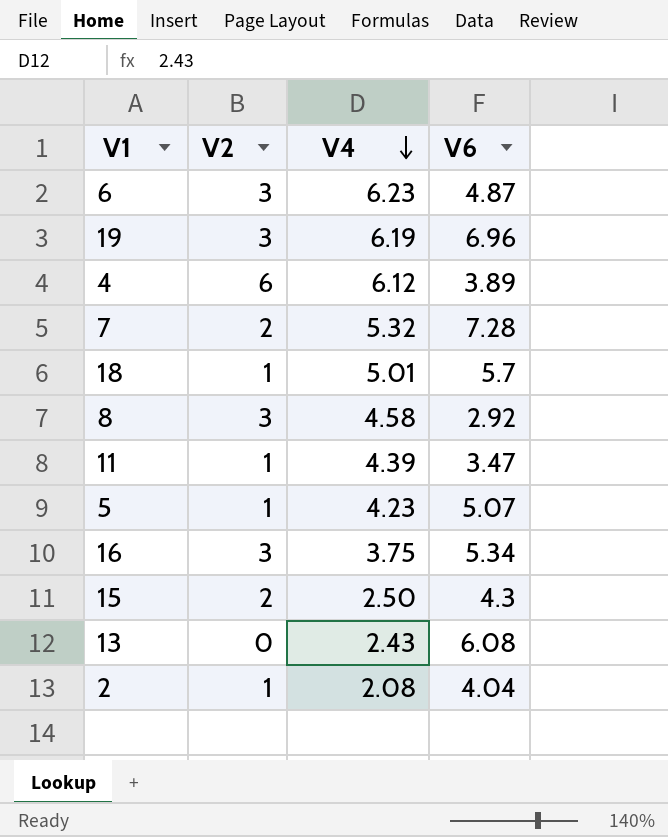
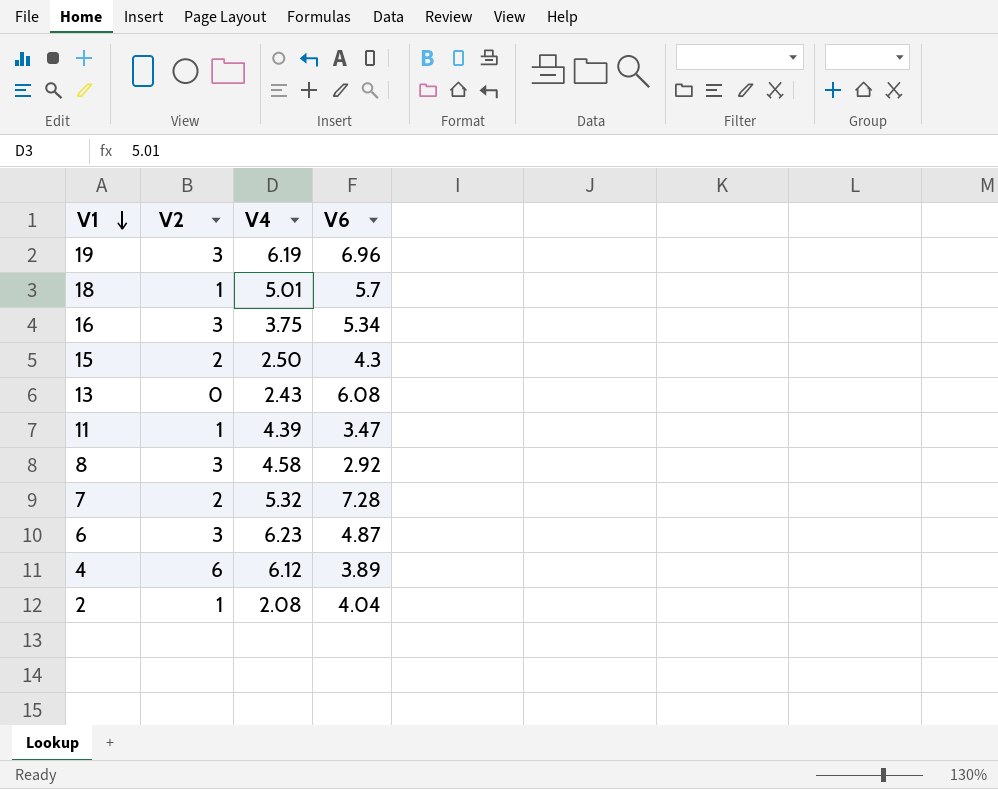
row order: V4 descending -> V1 descending
row 5: 1 | 4.23 | 5.07 -> none

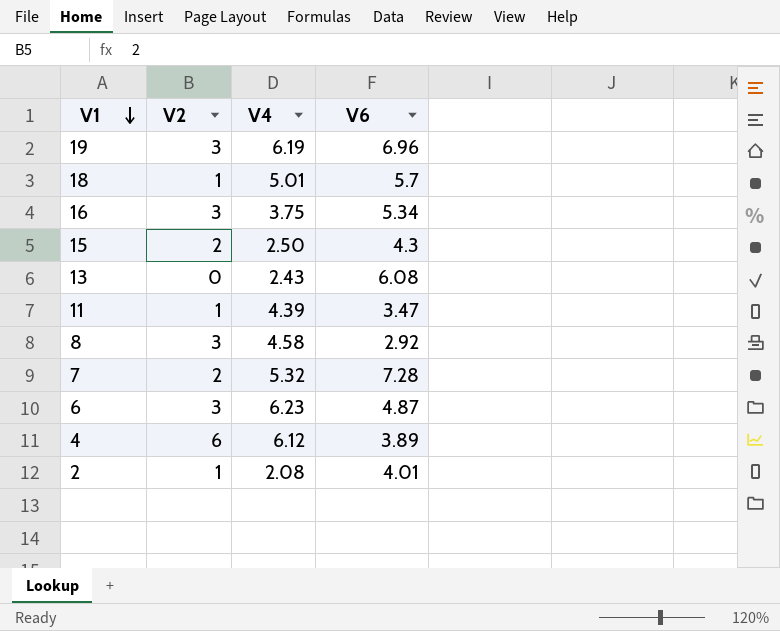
2 | V6: 4.04 -> 4.01

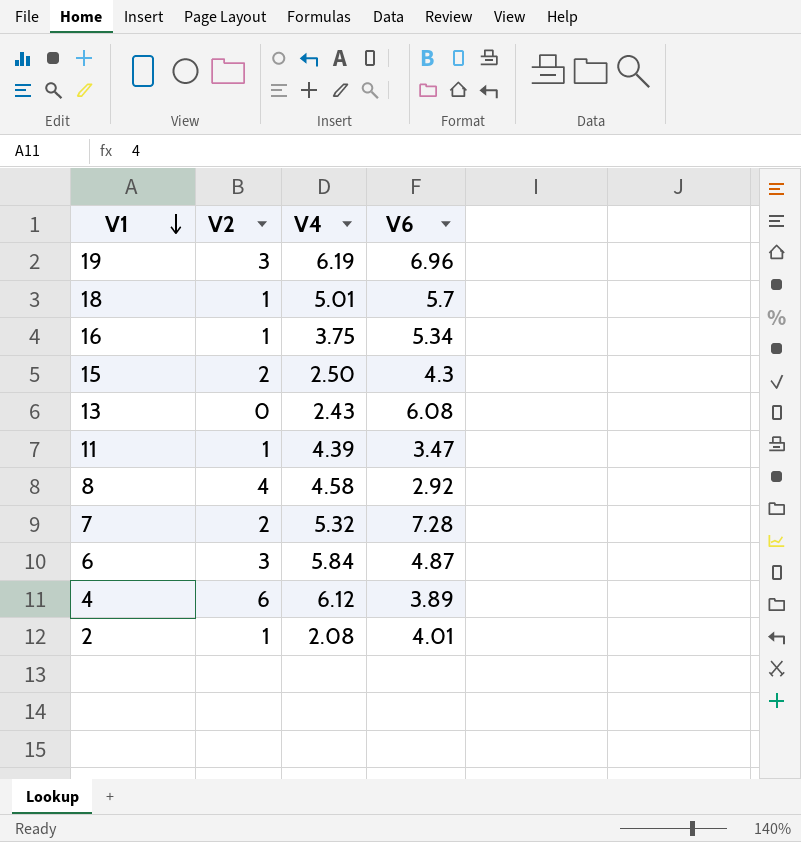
16 | V2: 3 -> 1
8 | V2: 3 -> 4
6 | V4: 6.23 -> 5.84

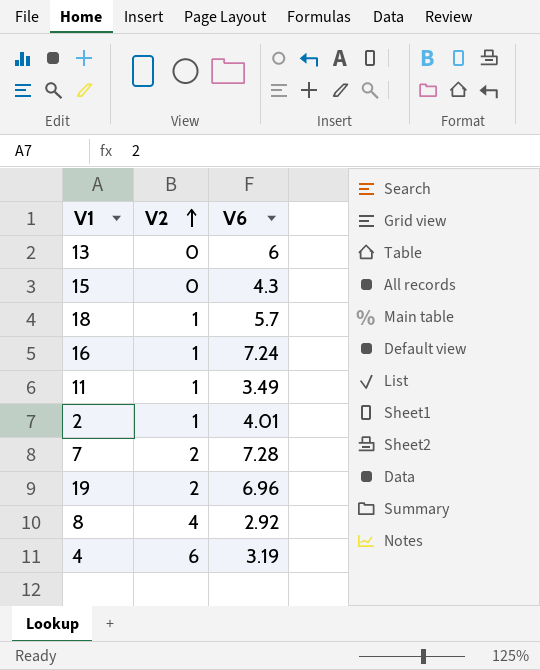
row order: V1 descending -> V2 ascending
column V4 | position: 3 -> none
row 6: 3 | 5.84 | 4.87 -> none
13 | V6: 6.08 -> 6
15 | V2: 2 -> 0
16 | V6: 5.34 -> 7.24
11 | V6: 3.47 -> 3.49
19 | V2: 3 -> 2
4 | V6: 3.89 -> 3.19

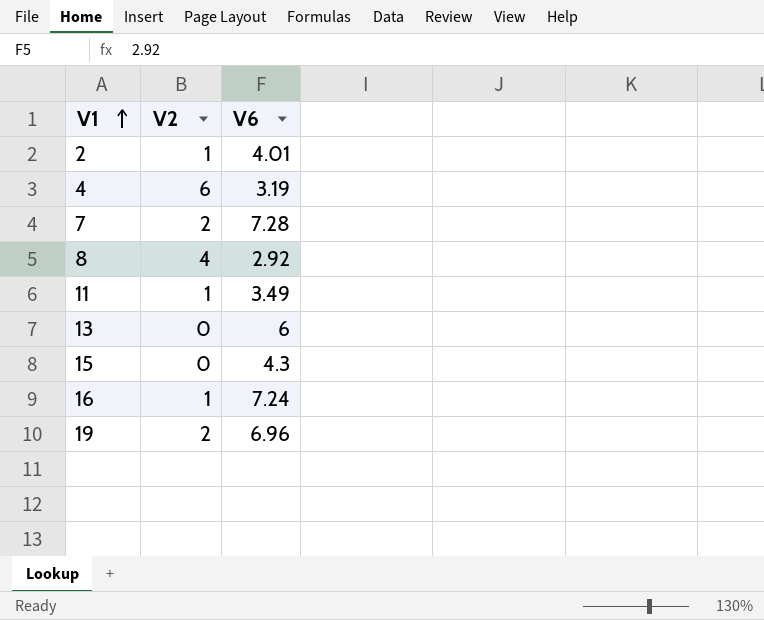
row order: V2 ascending -> V1 ascending
row 18: 1 | 5.7 -> none

